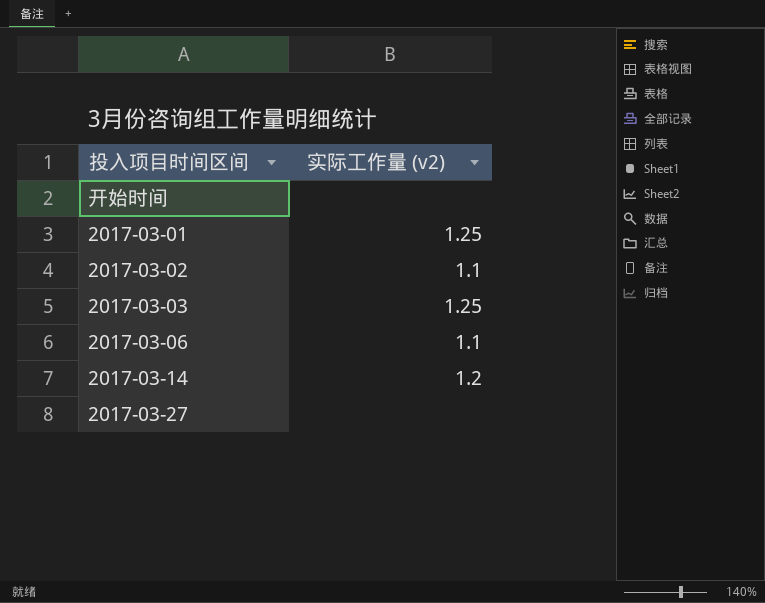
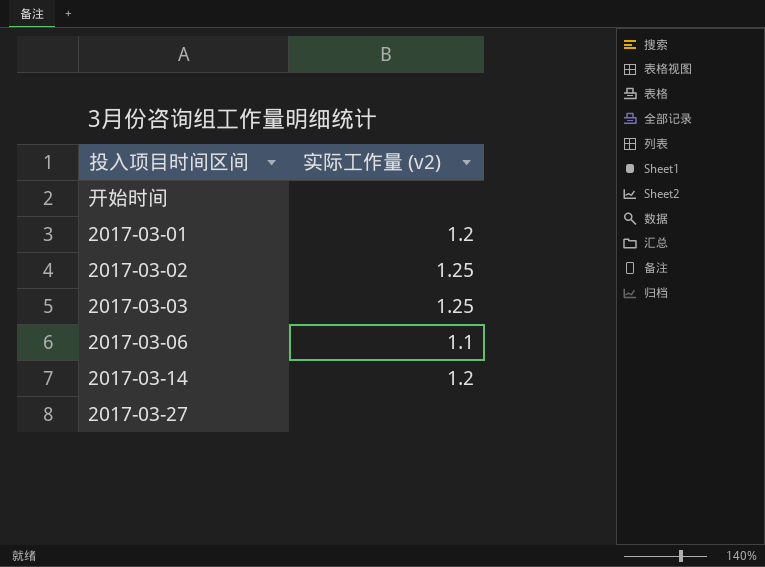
2017-03-01 | 实际工作量 (v2): 1.25 -> 1.2
2017-03-02 | 实际工作量 (v2): 1.1 -> 1.25

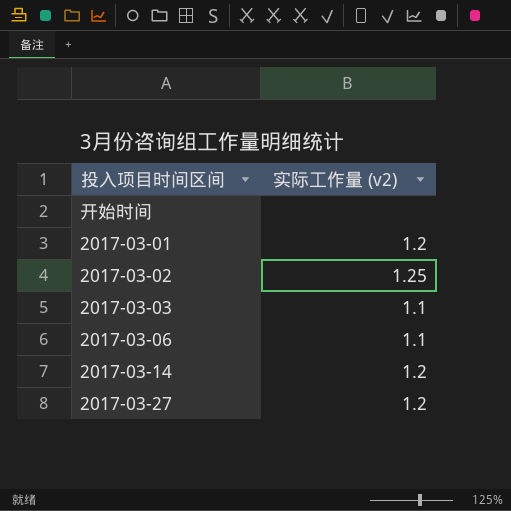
2017-03-03 | 实际工作量 (v2): 1.25 -> 1.1
2017-03-27 | 实际工作量 (v2): none -> 1.2

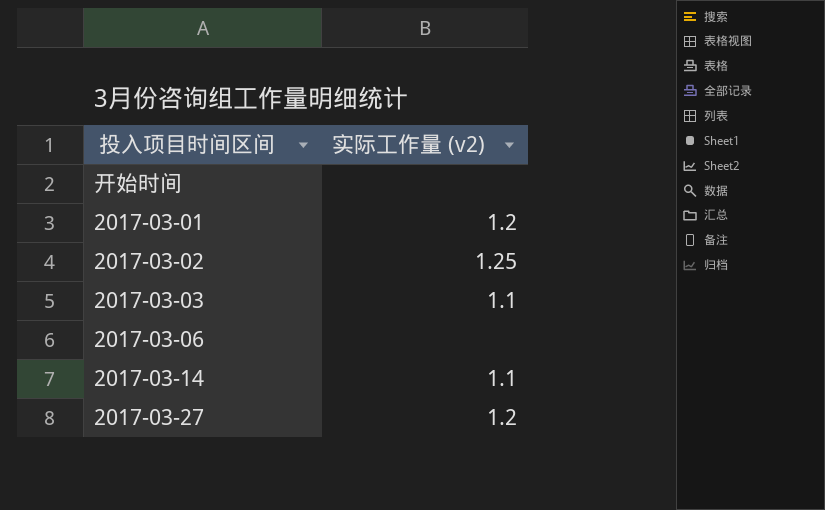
2017-03-06 | 实际工作量 (v2): 1.1 -> none
2017-03-14 | 实际工作量 (v2): 1.2 -> 1.1

